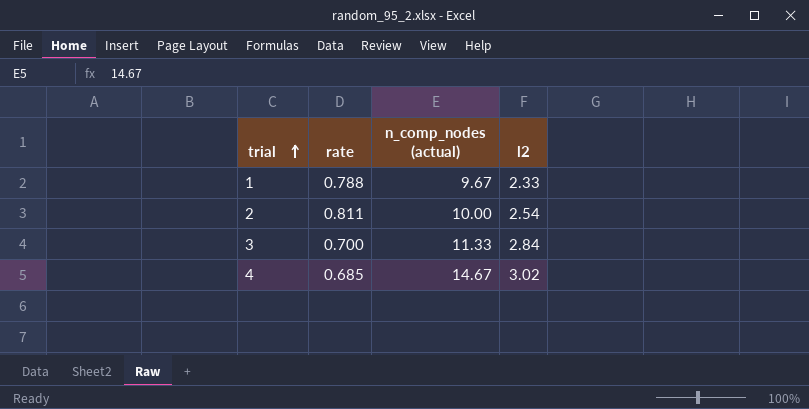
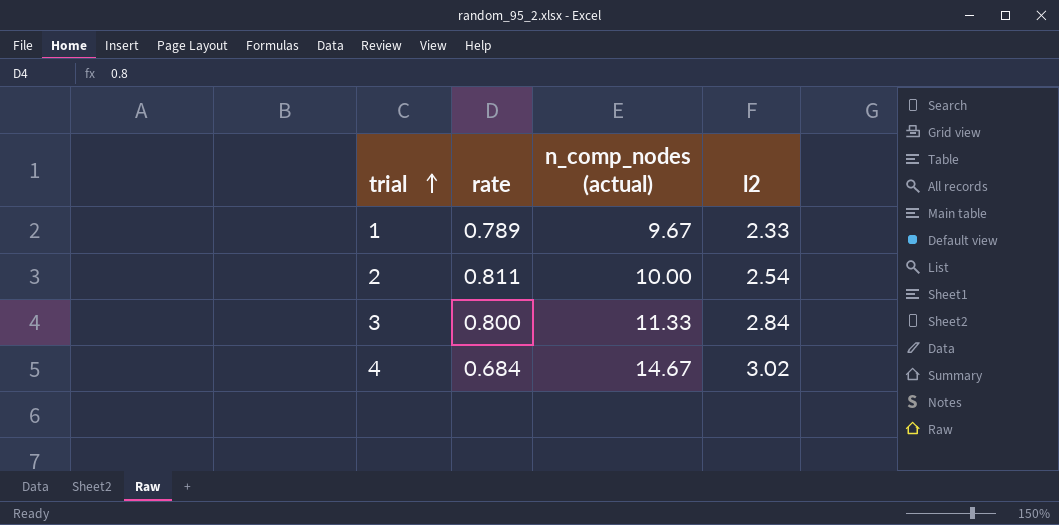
1 | rate: 0.788 -> 0.789
3 | rate: 0.700 -> 0.800
4 | rate: 0.685 -> 0.684

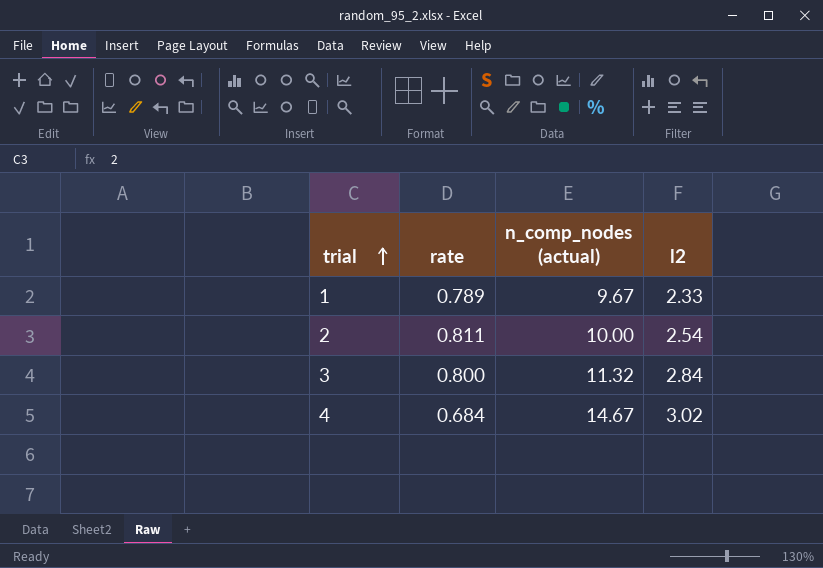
3 | n_comp_nodes (actual): 11.33 -> 11.32

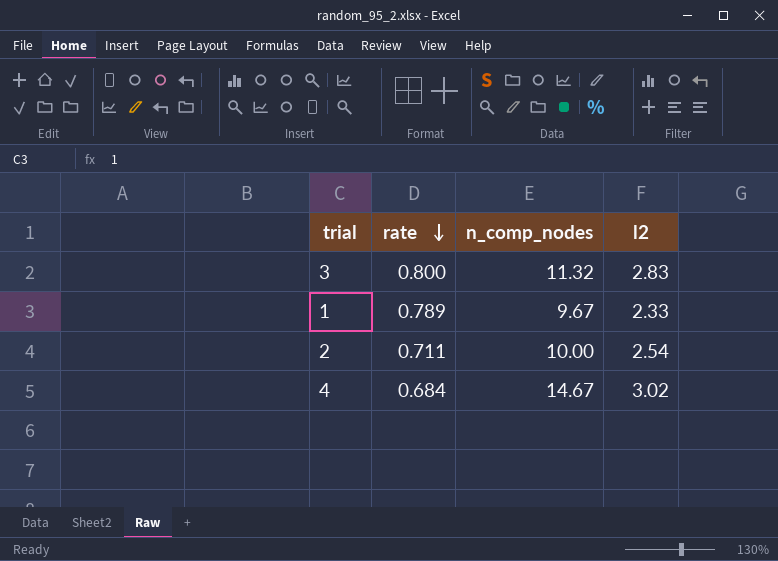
row order: trial ascending -> rate descending
column name: n_comp_nodes (actual) -> n_comp_nodes
3 | l2: 2.84 -> 2.83
2 | rate: 0.811 -> 0.711

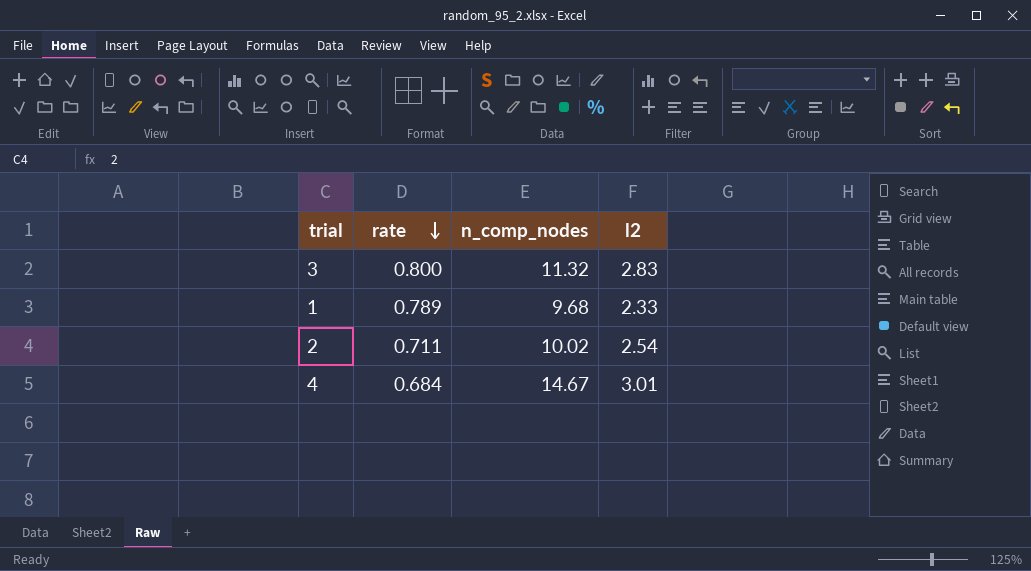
1 | n_comp_nodes: 9.67 -> 9.68
2 | n_comp_nodes: 10.00 -> 10.02
4 | l2: 3.02 -> 3.01

